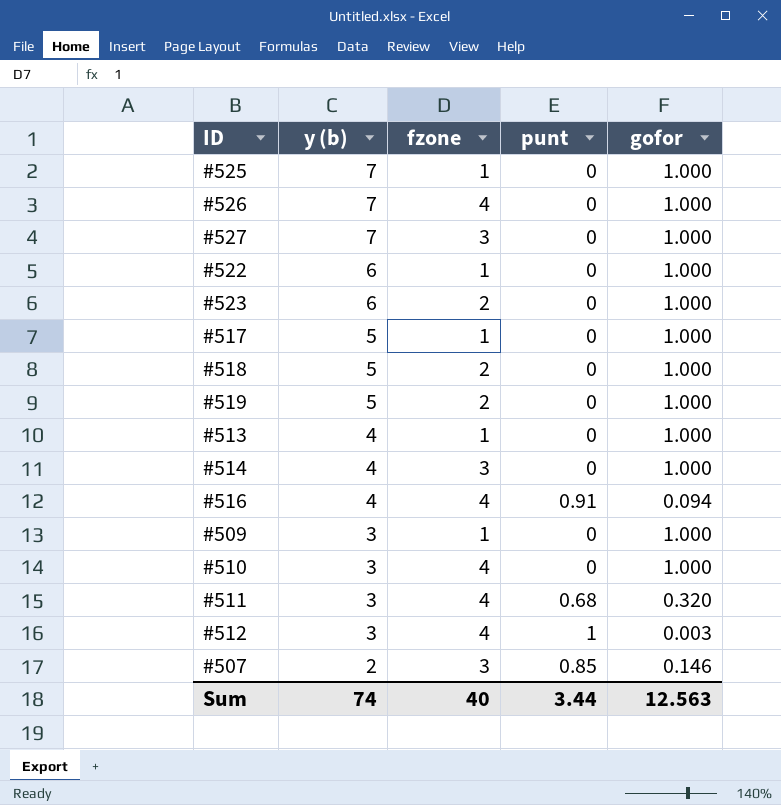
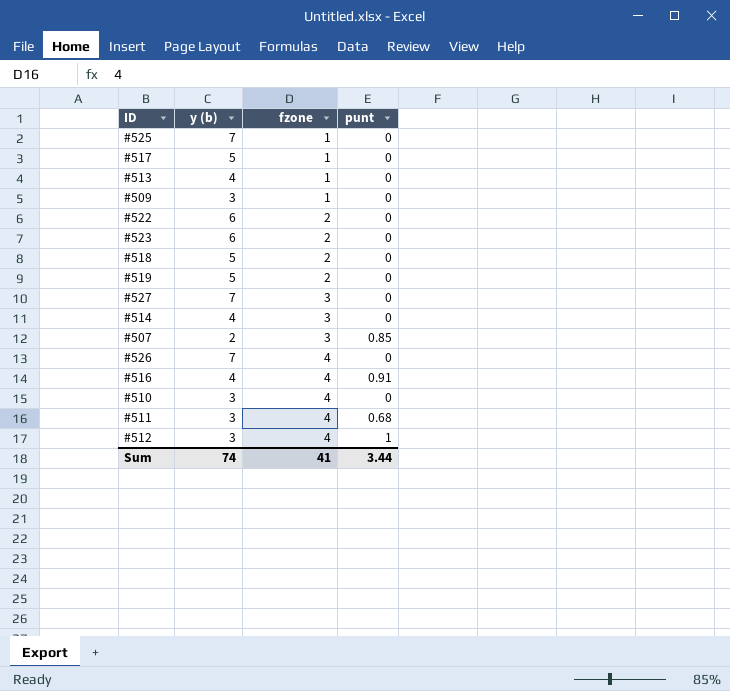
row order: y (b) descending -> fzone ascending
column gofor | position: 5 -> none
#522 | fzone: 1 -> 2
Sum | fzone: 40 -> 41

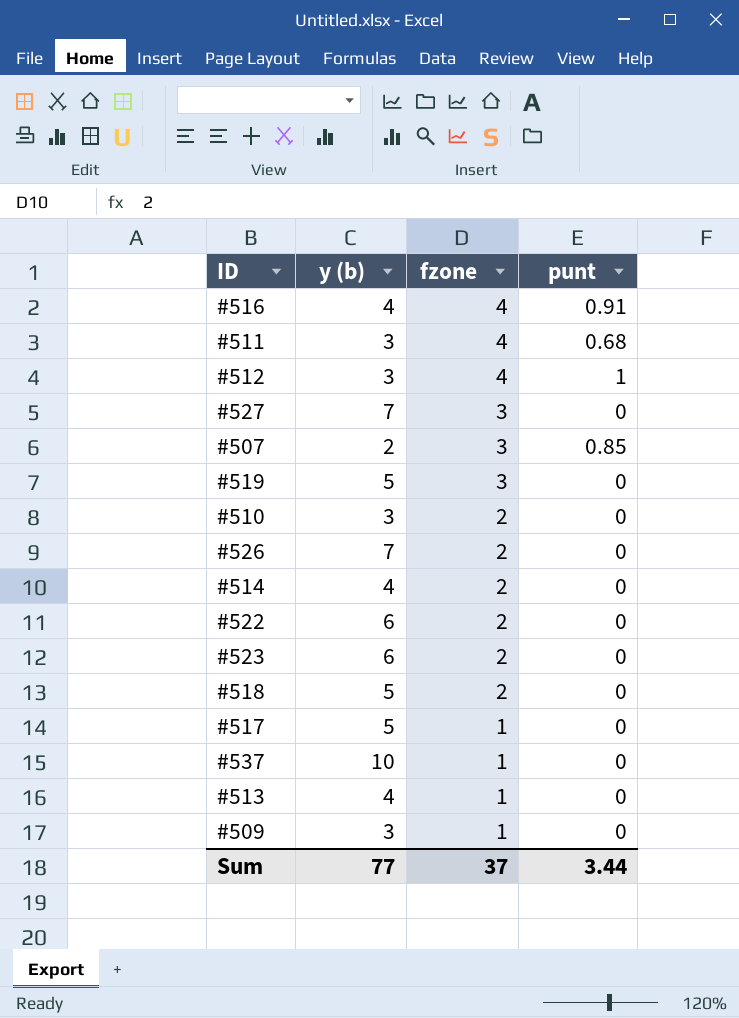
row order: fzone ascending -> fzone descending
row #525: 7 | 1 | 0 -> none
#519 | fzone: 2 -> 3
#510 | fzone: 4 -> 2
#526 | fzone: 4 -> 2
#514 | fzone: 3 -> 2
row #537: none -> 10 | 1 | 0
Sum | y (b): 74 -> 77
Sum | fzone: 41 -> 37

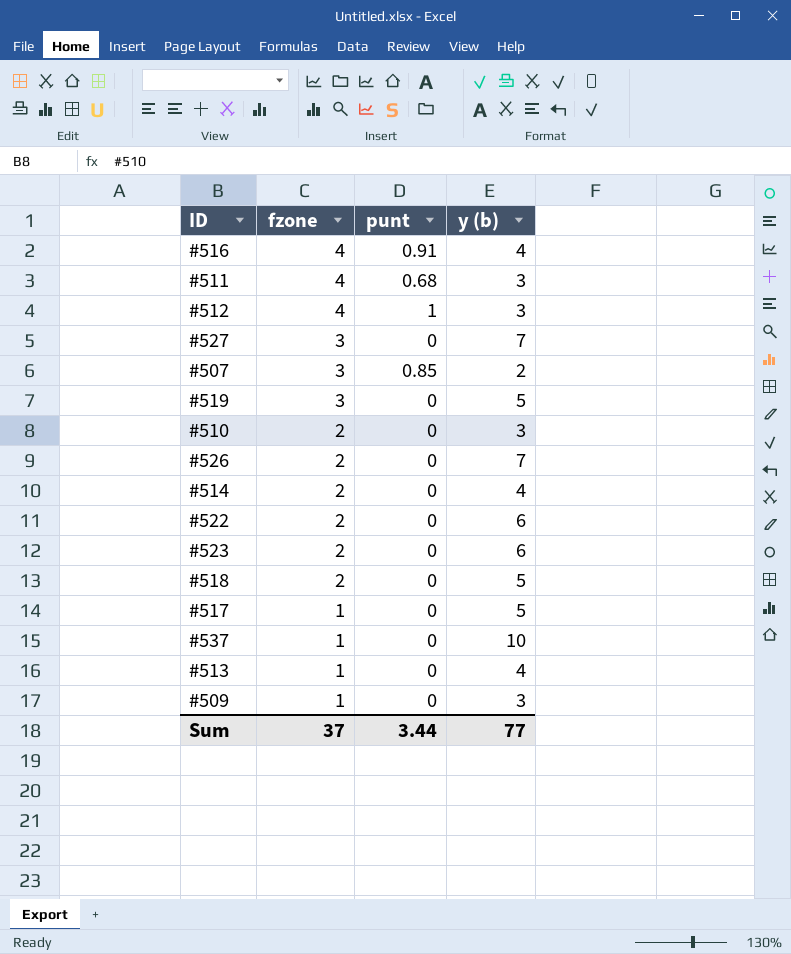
column y (b) | position: 2 -> 4

